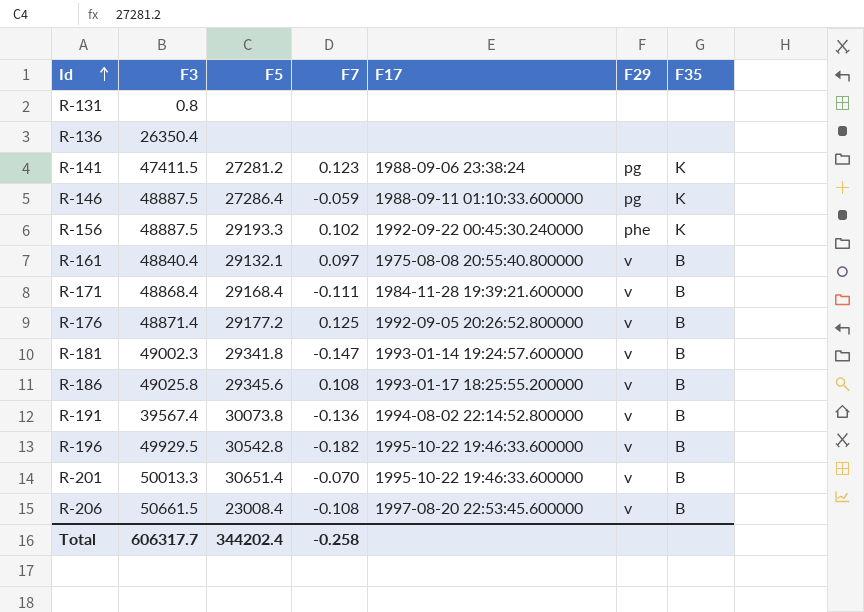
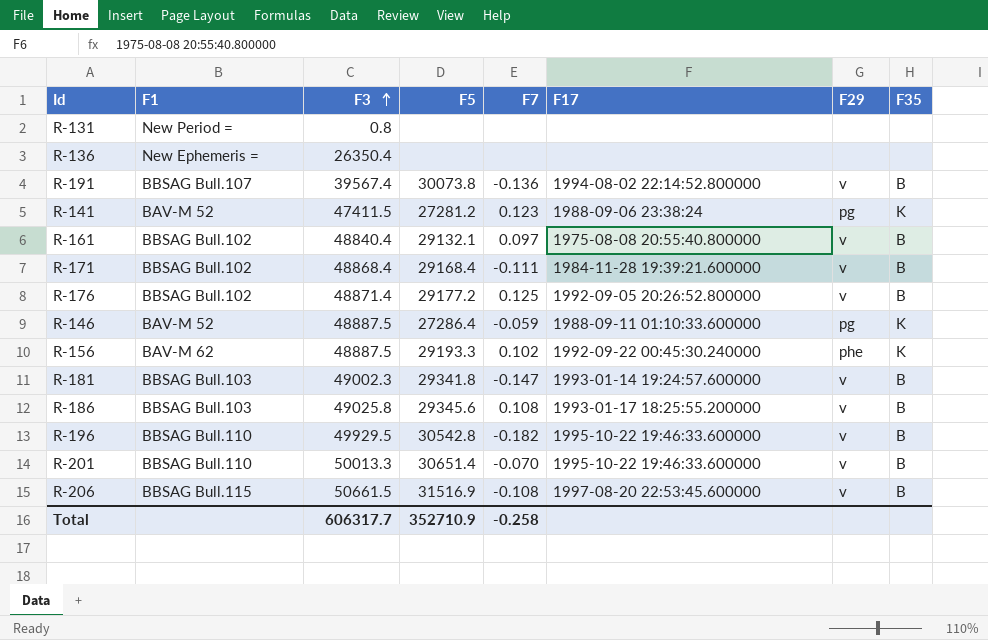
row order: Id ascending -> F3 ascending
column F1 | position: none -> 2
R-206 | F5: 23008.4 -> 31516.9
Total | F5: 344202.4 -> 352710.9

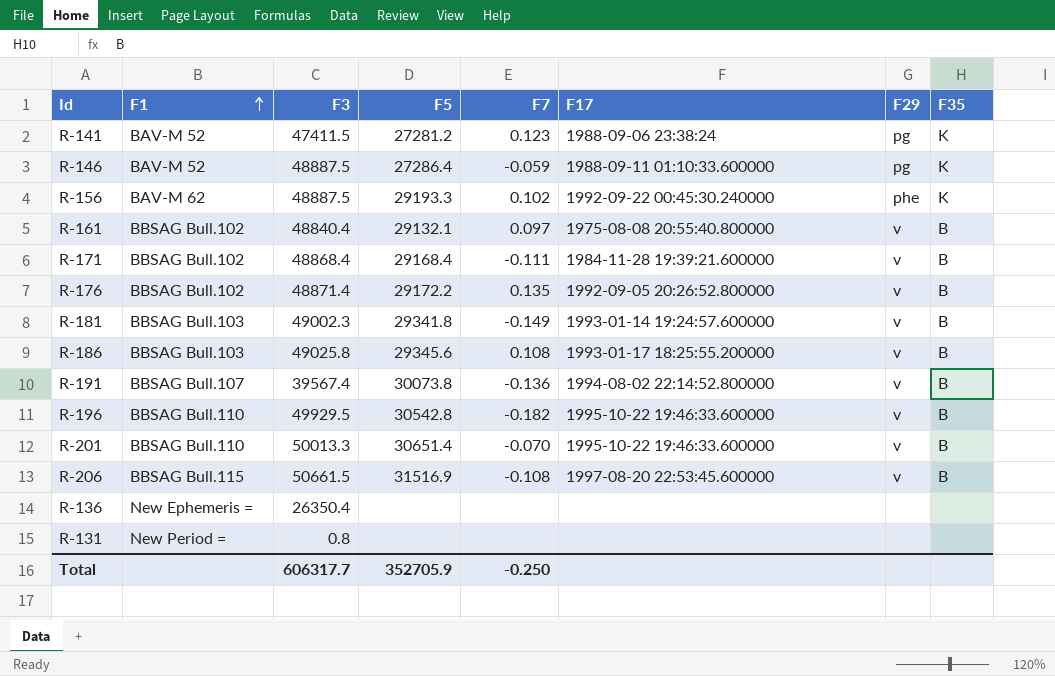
row order: F3 ascending -> F1 ascending
R-176 | F5: 29177.2 -> 29172.2
R-176 | F7: 0.125 -> 0.135
R-181 | F7: -0.147 -> -0.149
Total | F5: 352710.9 -> 352705.9
Total | F7: -0.258 -> -0.250

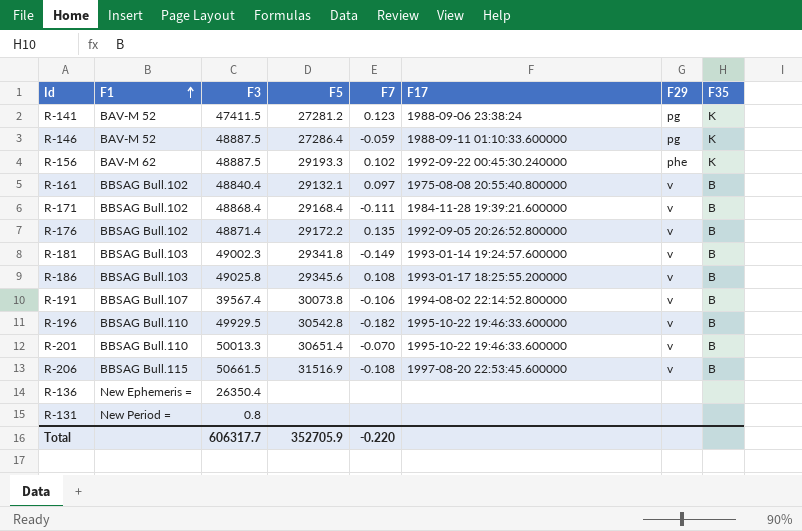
R-191 | F7: -0.136 -> -0.106
Total | F7: -0.250 -> -0.220

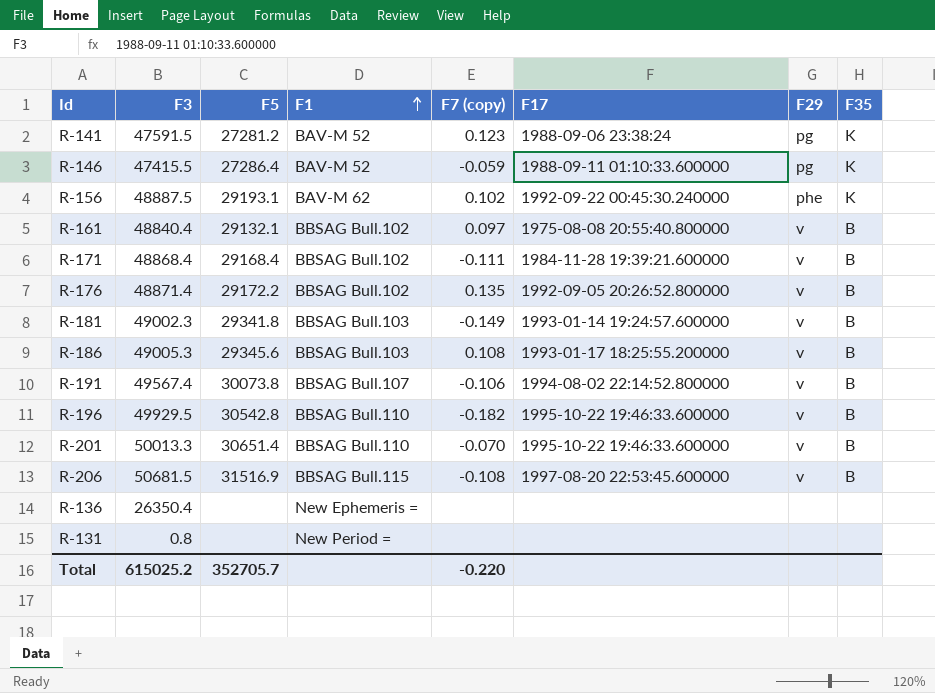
column F1 | position: 2 -> 4
column name: F7 -> F7 (copy)
R-141 | F3: 47411.5 -> 47591.5
R-146 | F3: 48887.5 -> 47415.5
R-156 | F5: 29193.3 -> 29193.1
R-186 | F3: 49025.8 -> 49005.3
R-191 | F3: 39567.4 -> 49567.4
R-206 | F3: 50661.5 -> 50681.5
Total | F3: 606317.7 -> 615025.2
Total | F5: 352705.9 -> 352705.7

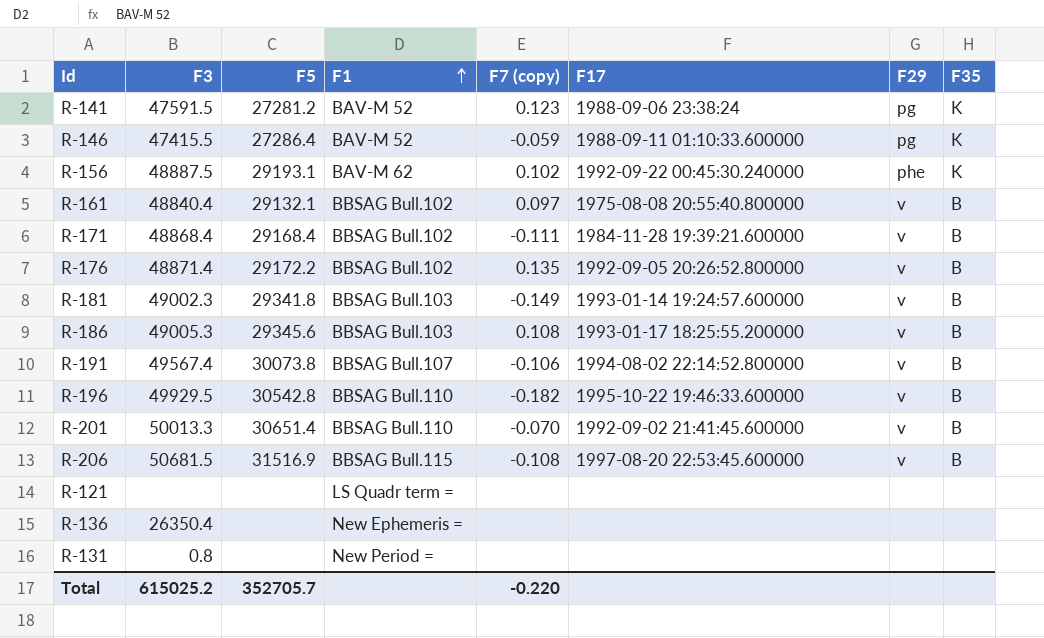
R-201 | F17: 1995-10-22 19:46:33.600000 -> 1992-09-02 21:41:45.600000
row R-121: none -> none | none | LS Quadr term = | none | none | none | none

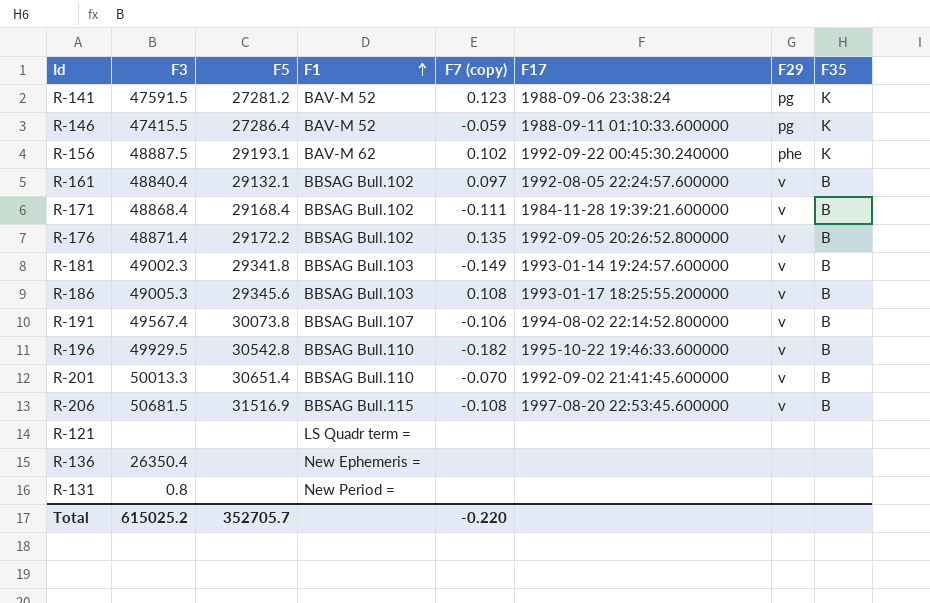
R-161 | F17: 1975-08-08 20:55:40.800000 -> 1992-08-05 22:24:57.600000

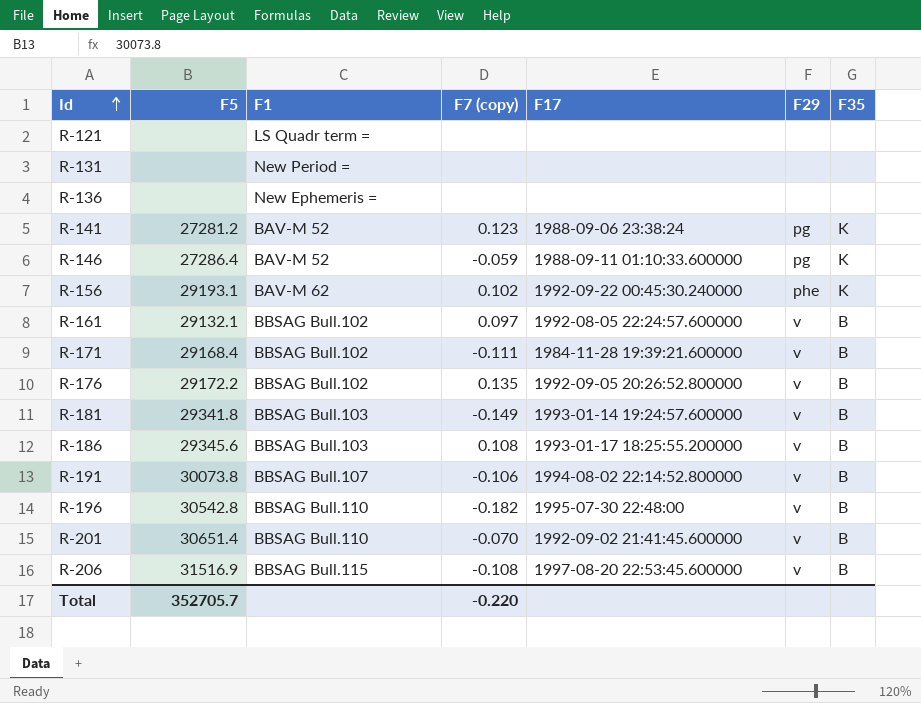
row order: F1 ascending -> Id ascending
column F3 | position: 2 -> none
R-196 | F17: 1995-10-22 19:46:33.600000 -> 1995-07-30 22:48:00

